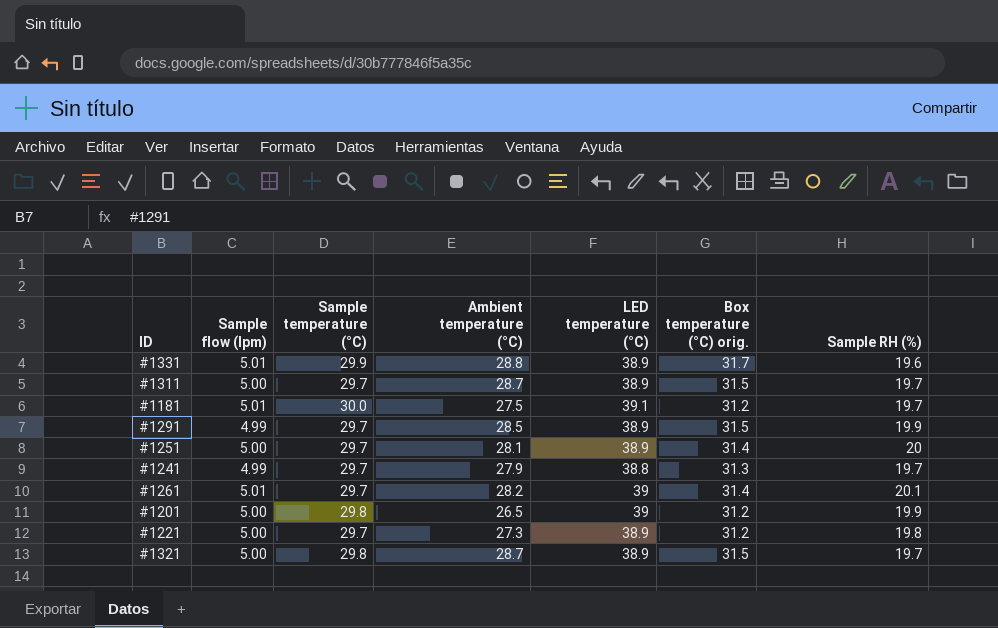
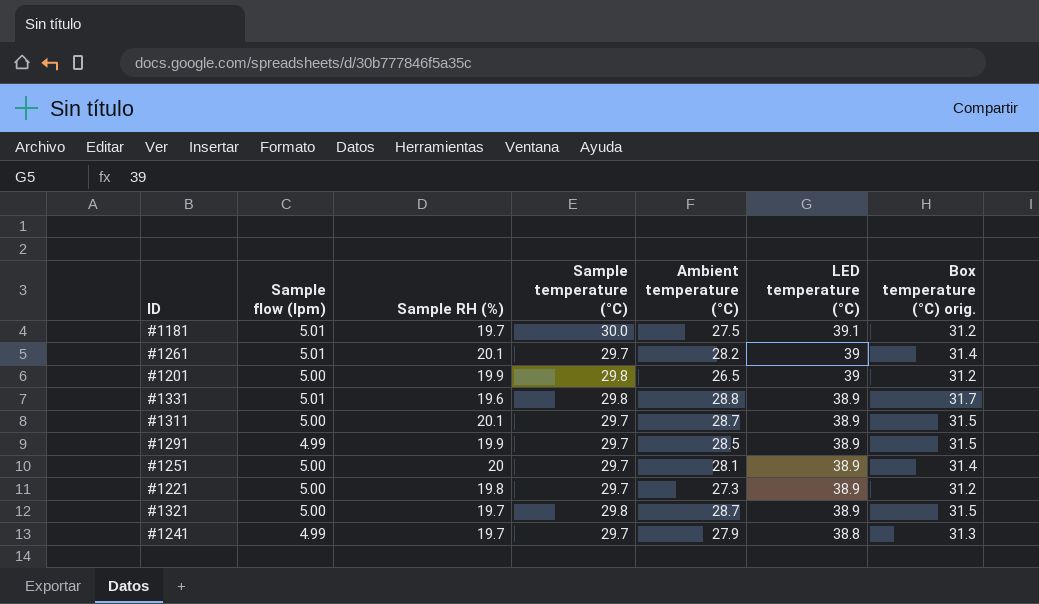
row order: none -> LED temperature (°C) descending
column Sample RH (%) | position: 7 -> 3
#1331 | Sample temperature (°C): 29.9 -> 29.8
#1311 | Sample RH (%): 19.7 -> 20.1

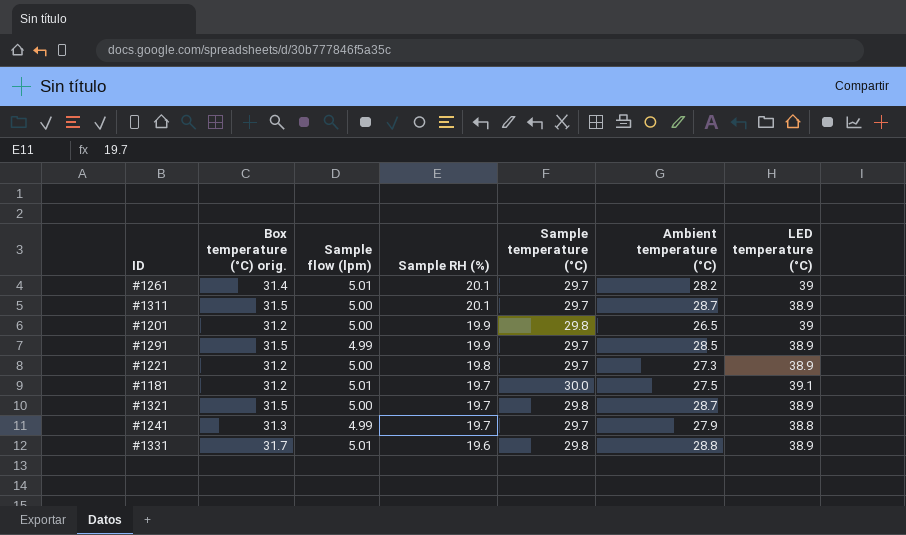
row order: LED temperature (°C) descending -> Sample RH (%) descending
column Box temperature (°C) orig. | position: 7 -> 2
row #1251: 5.00 | 20 | 29.7 | 28.1 | 38.9 | 31.4 -> none

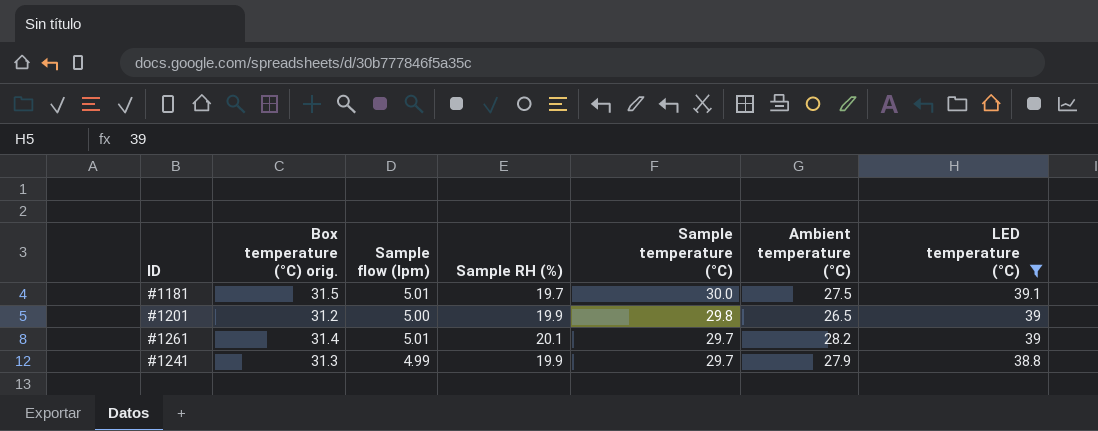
filter: none -> LED temperature (°C) != 38.9
row order: Sample RH (%) descending -> Sample temperature (°C) descending
#1181 | Box temperature (°C) orig.: 31.2 -> 31.5
#1241 | Sample RH (%): 19.7 -> 19.9

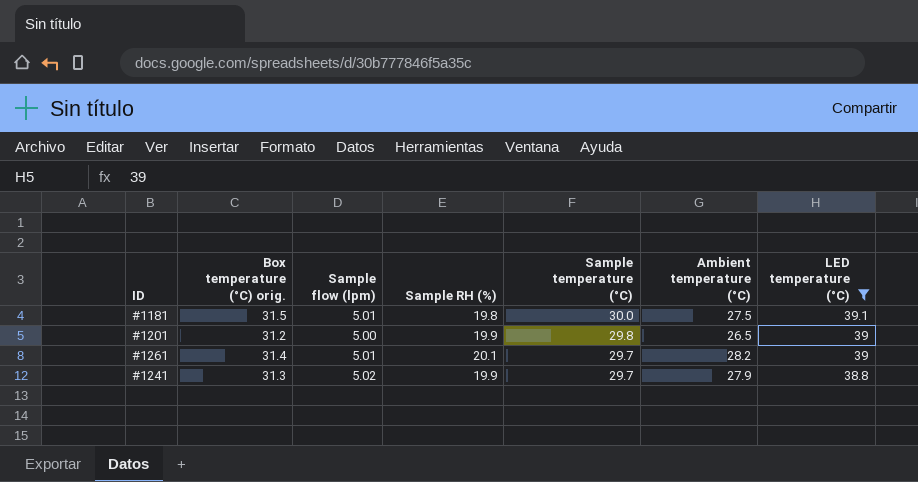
#1181 | Sample RH (%): 19.7 -> 19.8
#1241 | Sample flow (lpm): 4.99 -> 5.02

